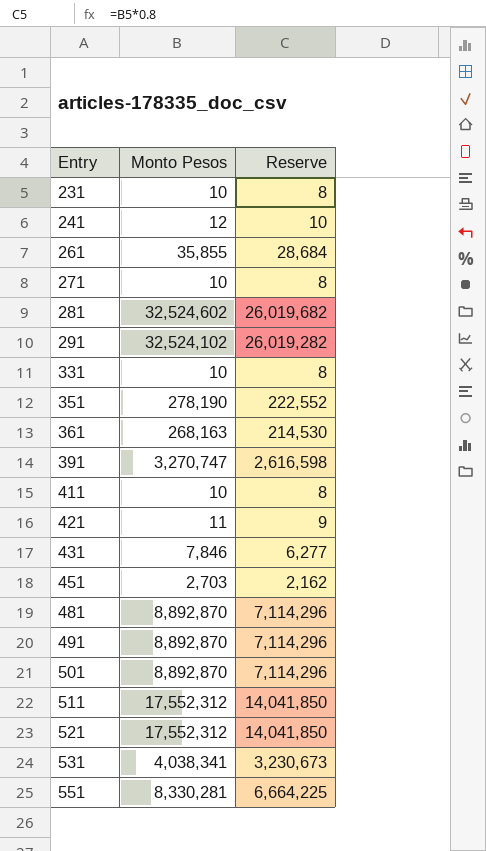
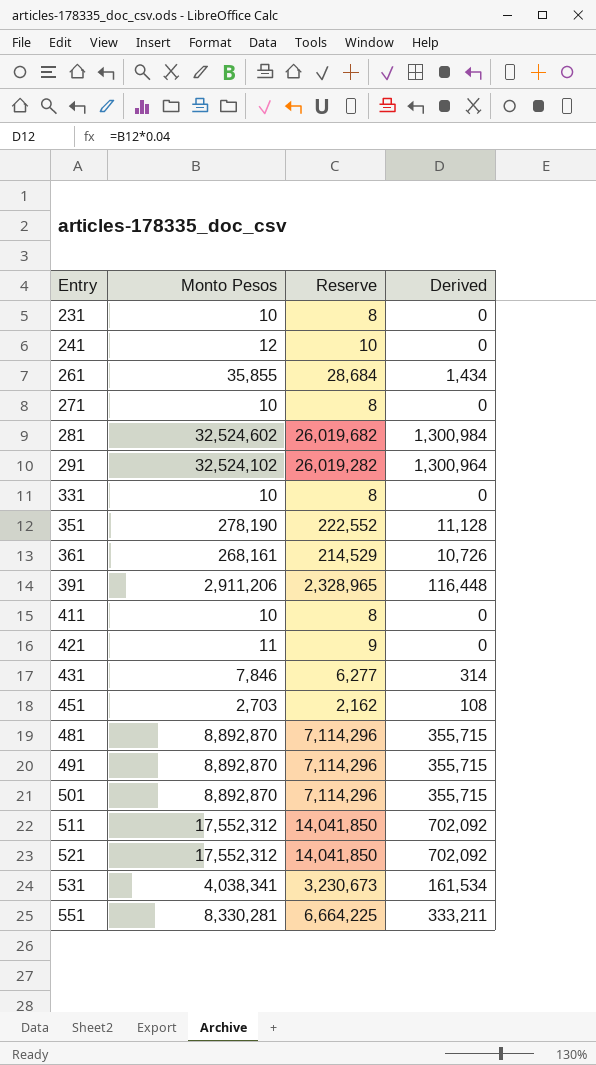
column Derived | formula: none -> [Monto Pesos] * 0.04
361 | Monto Pesos: 268,163 -> 268,161
361 | Reserve: 214,530 -> 214,529
391 | Monto Pesos: 3,270,747 -> 2,911,206
391 | Reserve: 2,616,598 -> 2,328,965

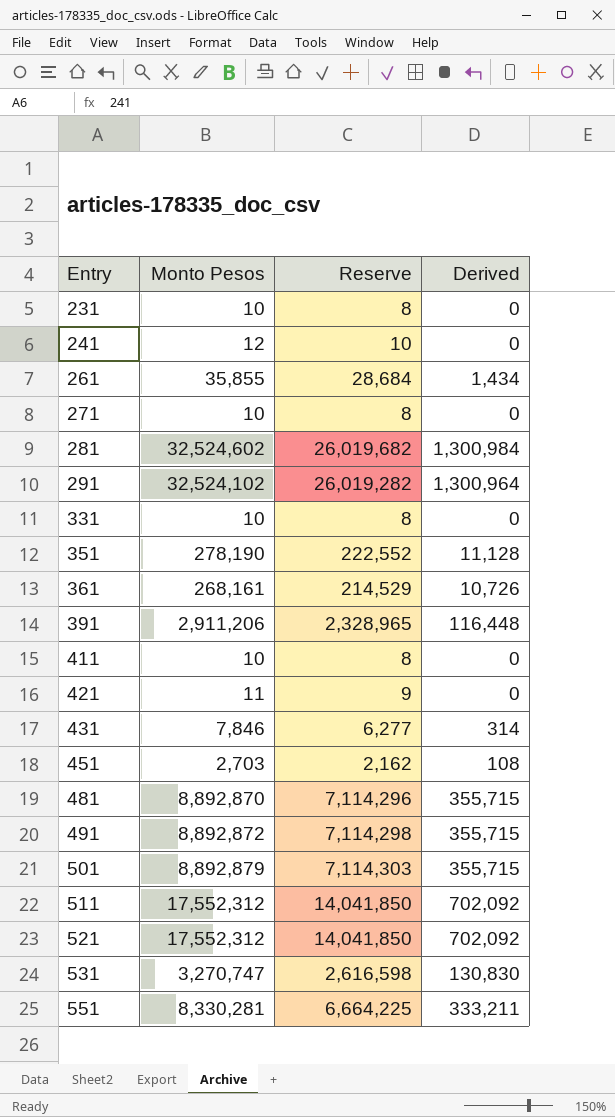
491 | Monto Pesos: 8,892,870 -> 8,892,872
491 | Reserve: 7,114,296 -> 7,114,298
501 | Monto Pesos: 8,892,870 -> 8,892,879
501 | Reserve: 7,114,296 -> 7,114,303
531 | Monto Pesos: 4,038,341 -> 3,270,747
531 | Reserve: 3,230,673 -> 2,616,598
531 | Derived: 161,534 -> 130,830

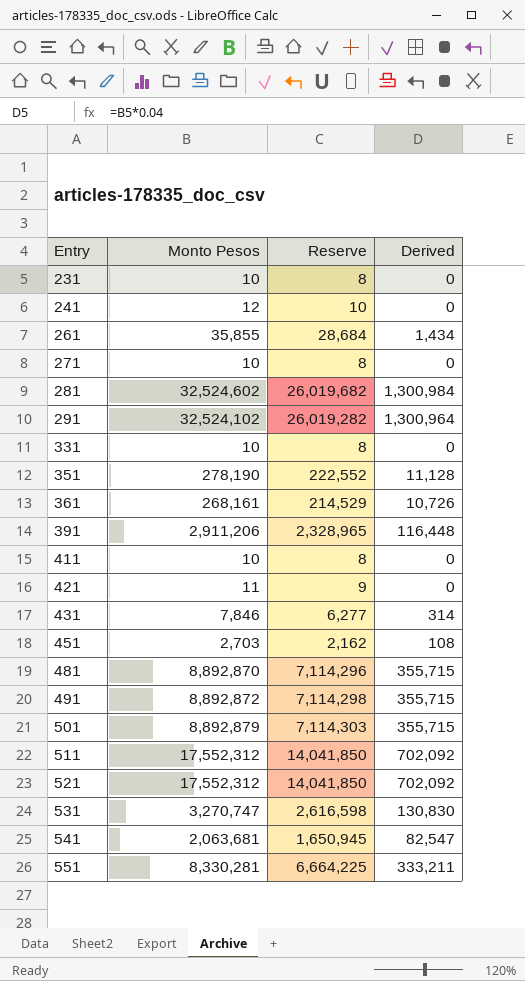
row 541: none -> 2,063,681 | 1,650,945 | 82,547

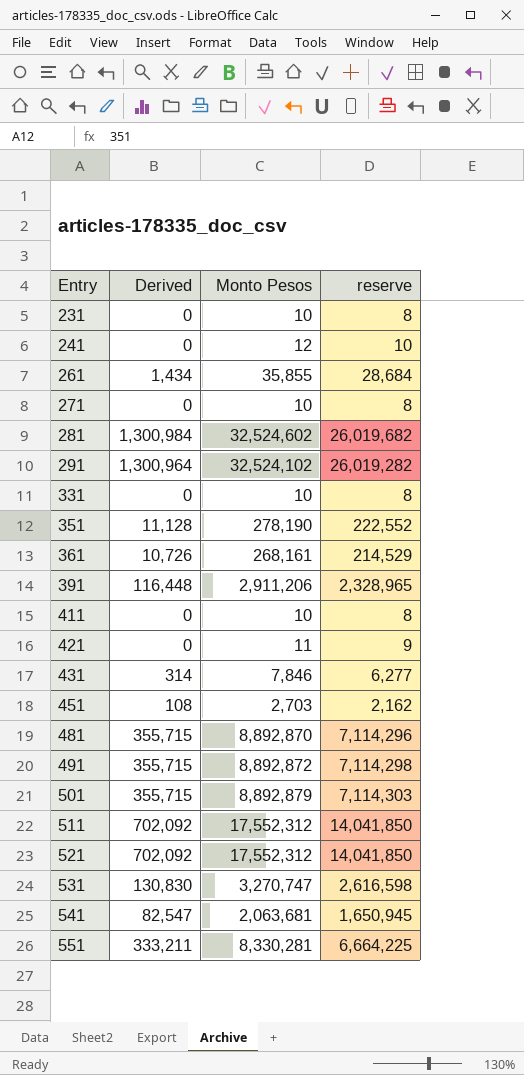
column Derived | position: 4 -> 2
column name: Reserve -> reserve

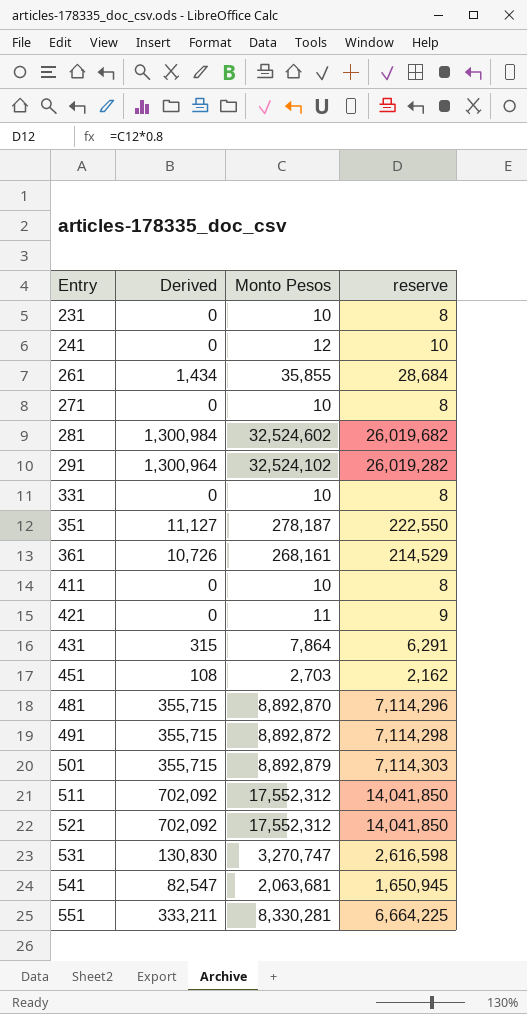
row 391: 116,448 | 2,911,206 | 2,328,965 -> none
351 | Derived: 11,128 -> 11,127
351 | Monto Pesos: 278,190 -> 278,187
351 | reserve: 222,552 -> 222,550
431 | Derived: 314 -> 315
431 | Monto Pesos: 7,846 -> 7,864
431 | reserve: 6,277 -> 6,291

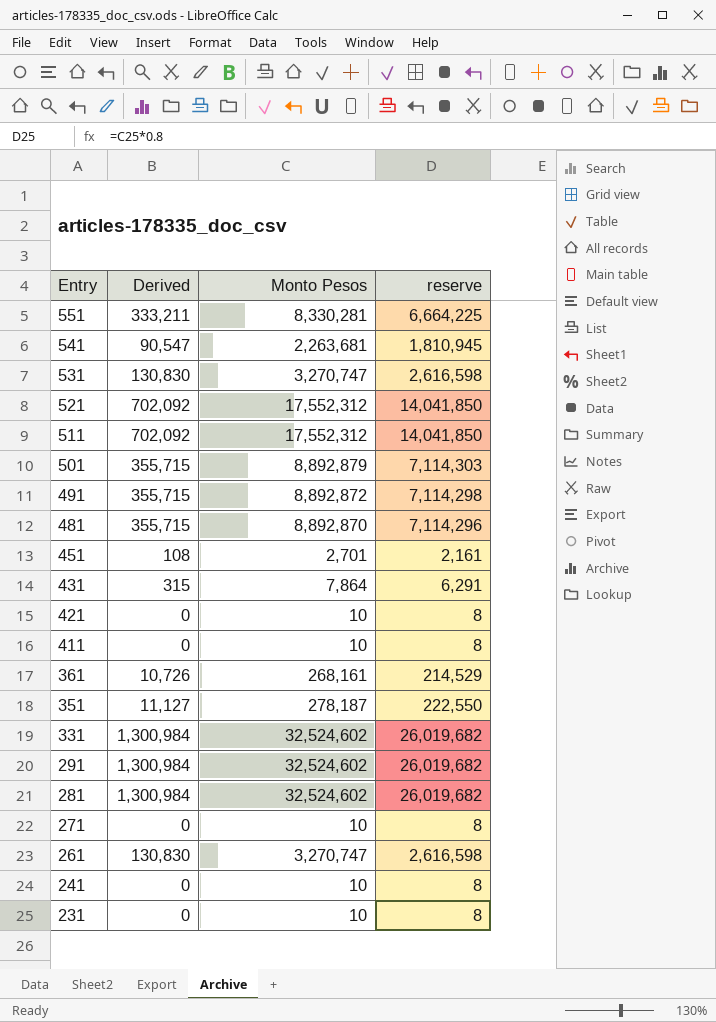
row order: Entry ascending -> Entry descending
541 | Derived: 82,547 -> 90,547
541 | Monto Pesos: 2,063,681 -> 2,263,681
541 | reserve: 1,650,945 -> 1,810,945
451 | Monto Pesos: 2,703 -> 2,701
451 | reserve: 2,162 -> 2,161
421 | Monto Pesos: 11 -> 10
421 | reserve: 9 -> 8
331 | Derived: 0 -> 1,300,984
331 | Monto Pesos: 10 -> 32,524,602
331 | reserve: 8 -> 26,019,682
291 | Derived: 1,300,964 -> 1,300,984
291 | Monto Pesos: 32,524,102 -> 32,524,602
291 | reserve: 26,019,282 -> 26,019,682
261 | Derived: 1,434 -> 130,830
261 | Monto Pesos: 35,855 -> 3,270,747
261 | reserve: 28,684 -> 2,616,598
241 | Monto Pesos: 12 -> 10
241 | reserve: 10 -> 8

